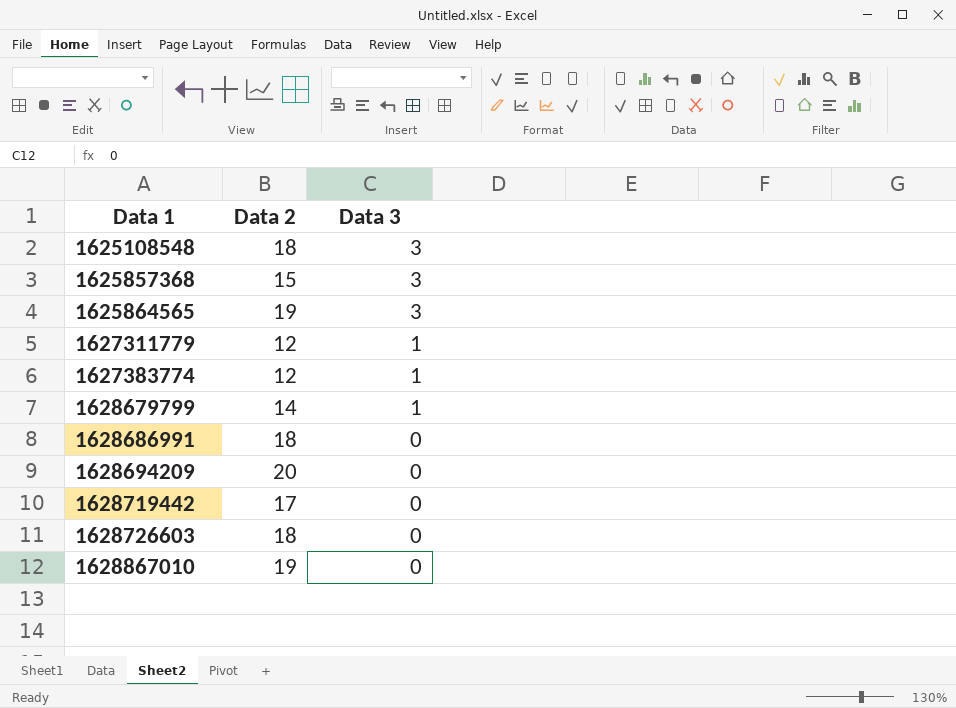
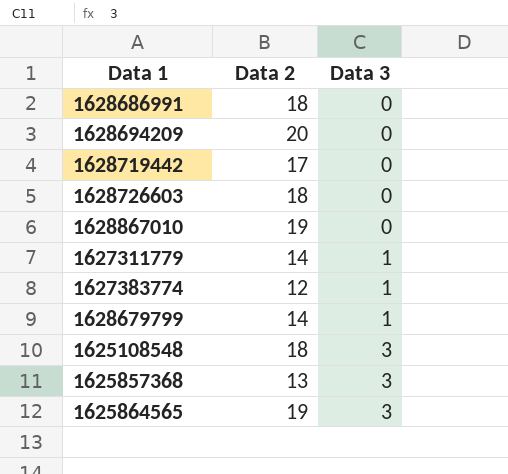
row order: Data 1 ascending -> Data 3 ascending
1627311779 | Data 2: 12 -> 14
1625857368 | Data 2: 15 -> 13

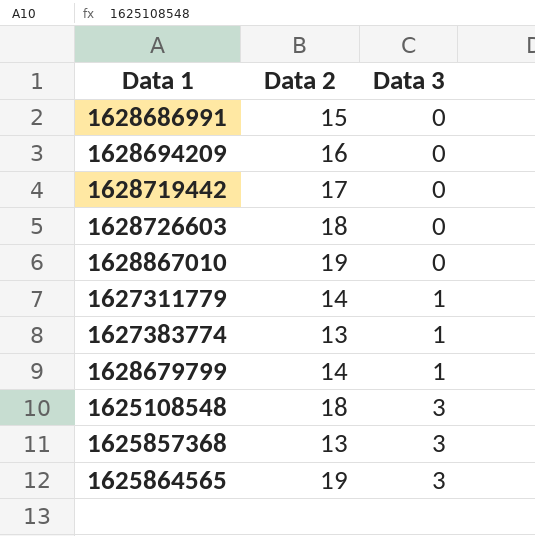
1628686991 | Data 2: 18 -> 15
1628694209 | Data 2: 20 -> 16
1627383774 | Data 2: 12 -> 13

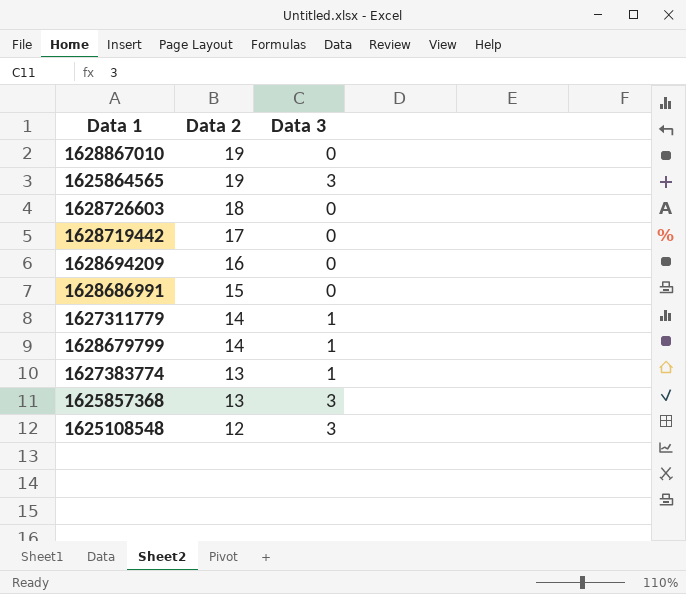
row order: Data 3 ascending -> Data 2 descending
1625108548 | Data 2: 18 -> 12

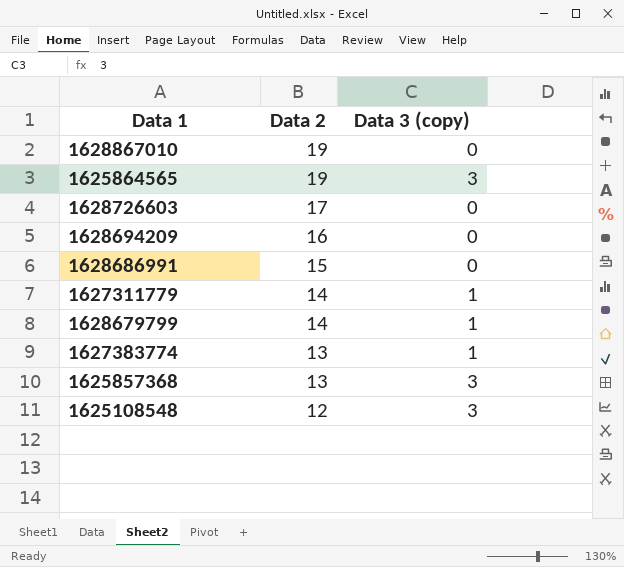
column name: Data 3 -> Data 3 (copy)
row 1628719442: 17 | 0 -> none
1628726603 | Data 2: 18 -> 17

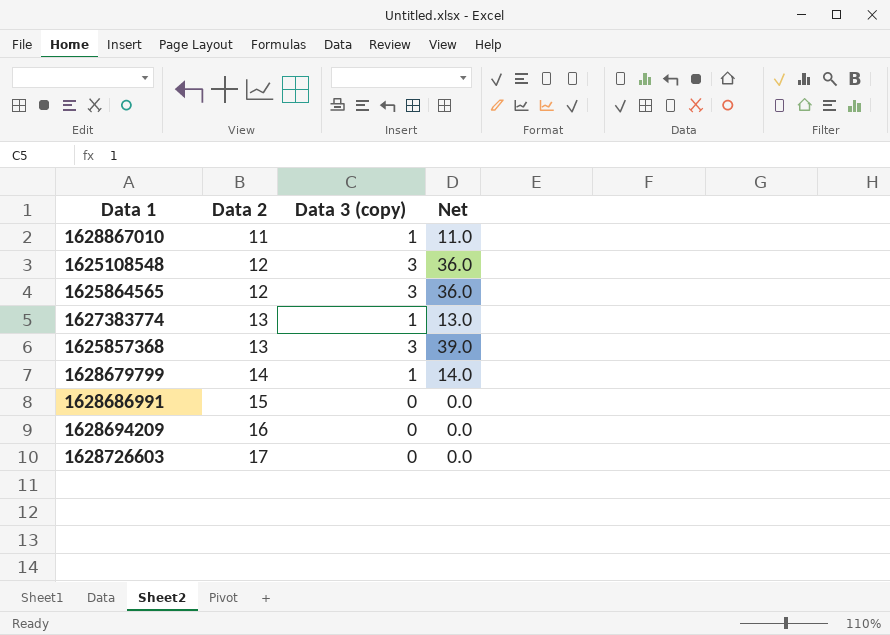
row order: Data 2 descending -> Data 2 ascending
column Net | formula: none -> [Data 2] * [Data 3 (copy)]
row 1627311779: 14 | 1 -> none
1628867010 | Data 2: 19 -> 11
1628867010 | Data 3 (copy): 0 -> 1
1625864565 | Data 2: 19 -> 12

